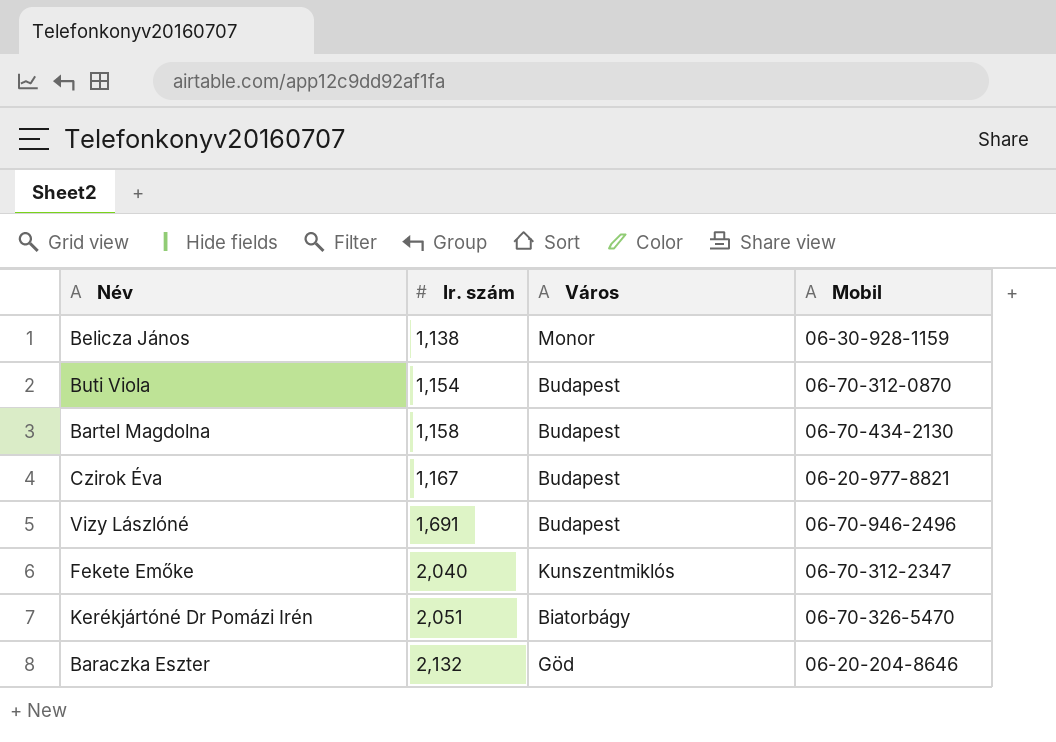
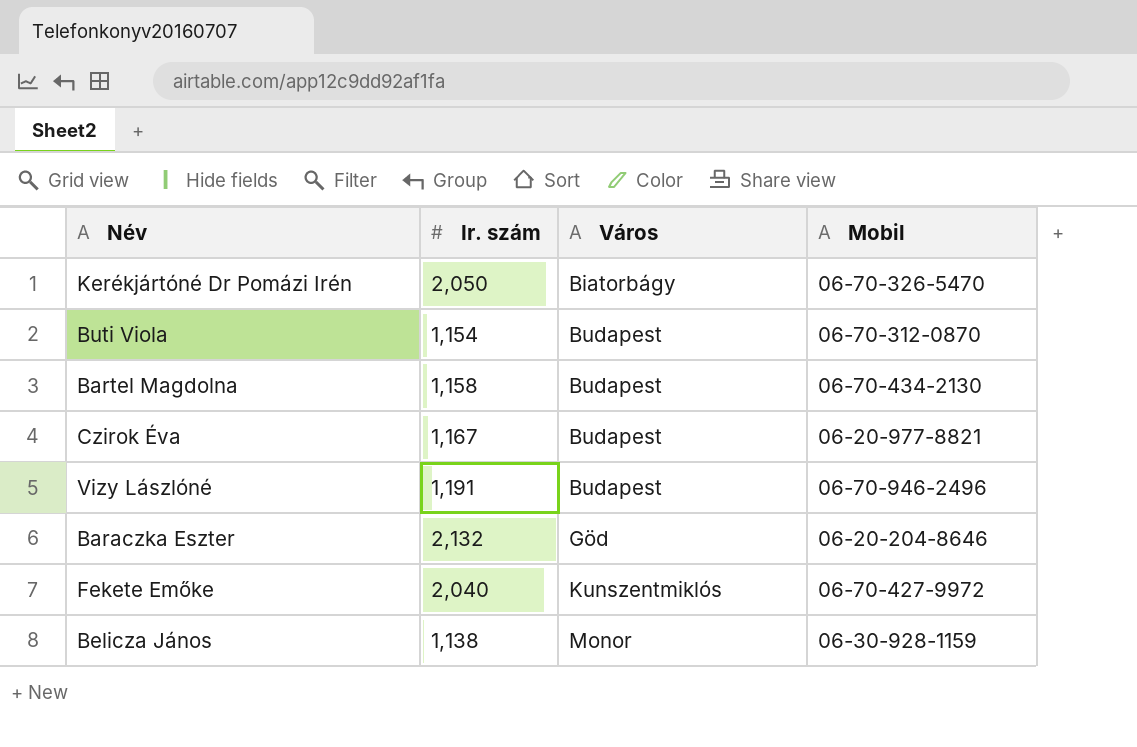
row order: Ir. szám ascending -> Város ascending
Kerékjártóné Dr Pomázi Irén | Ir. szám: 2,051 -> 2,050
Vizy Lászlóné | Ir. szám: 1,691 -> 1,191
Fekete Emőke | Mobil: 06-70-312-2347 -> 06-70-427-9972

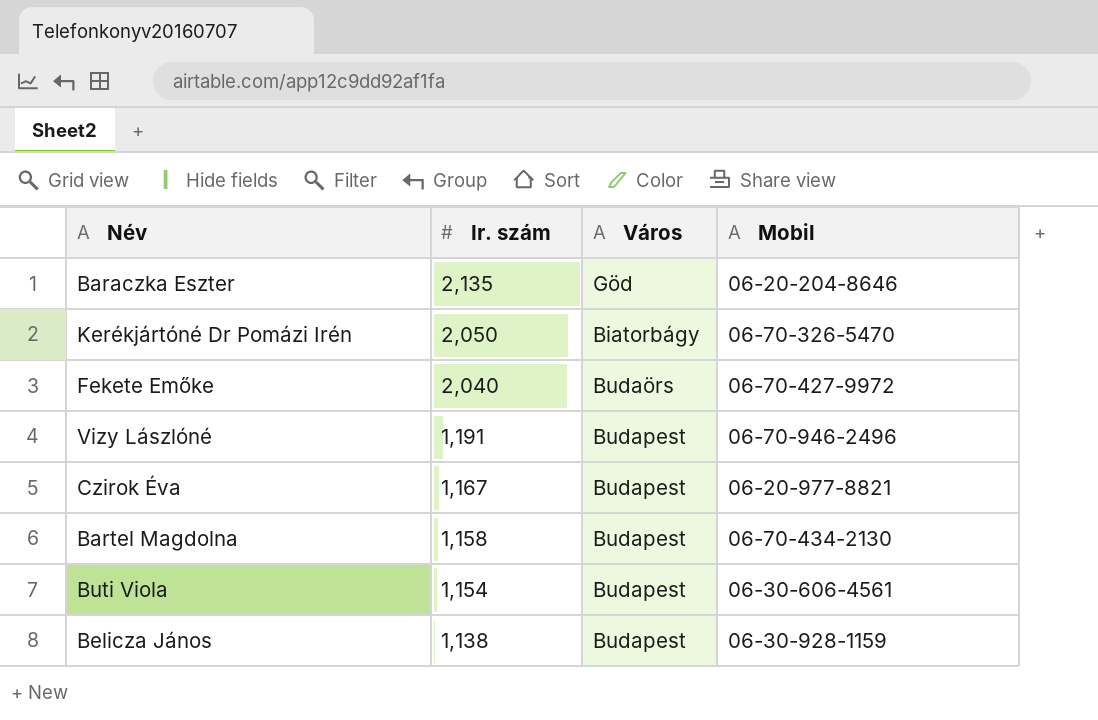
row order: Város ascending -> Ir. szám descending
Baraczka Eszter | Ir. szám: 2,132 -> 2,135
Fekete Emőke | Város: Kunszentmiklós -> Budaörs
Buti Viola | Mobil: 06-70-312-0870 -> 06-30-606-4561
Belicza János | Város: Monor -> Budapest

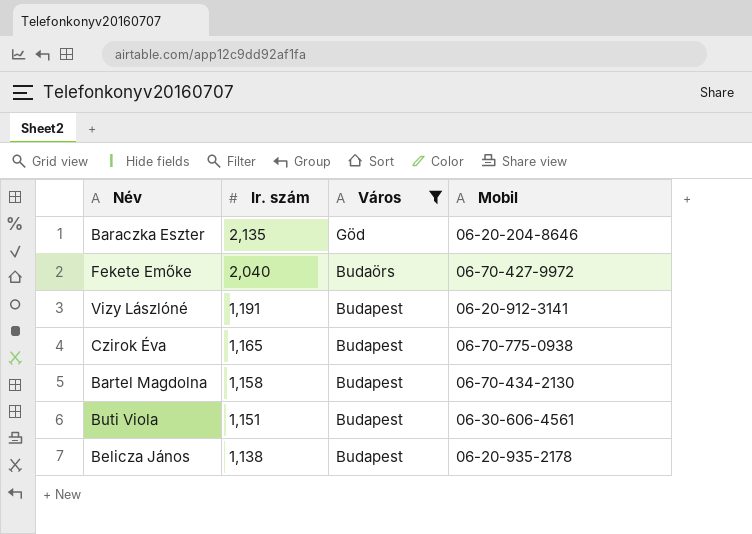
filter: none -> Város != Biatorbágy
Vizy Lászlóné | Mobil: 06-70-946-2496 -> 06-20-912-3141
Czirok Éva | Ir. szám: 1,167 -> 1,165
Czirok Éva | Mobil: 06-20-977-8821 -> 06-70-775-0938
Buti Viola | Ir. szám: 1,154 -> 1,151
Belicza János | Mobil: 06-30-928-1159 -> 06-20-935-2178

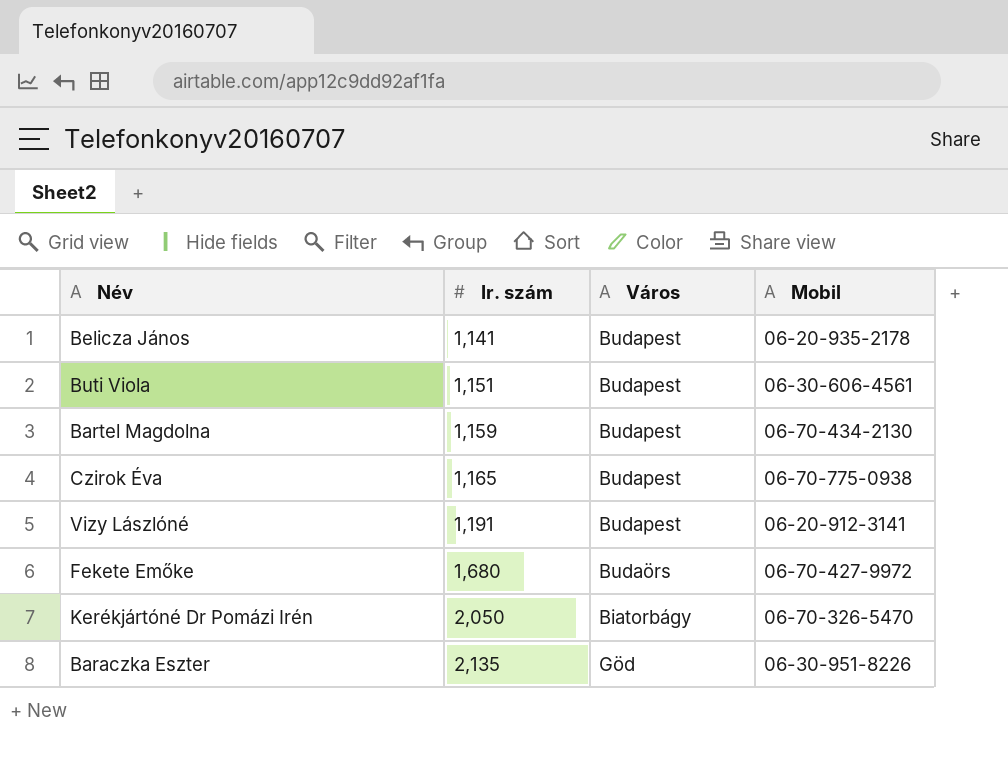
filter: Város != Biatorbágy -> none
row order: Ir. szám descending -> Ir. szám ascending
Belicza János | Ir. szám: 1,138 -> 1,141
Bartel Magdolna | Ir. szám: 1,158 -> 1,159
Fekete Emőke | Ir. szám: 2,040 -> 1,680
Baraczka Eszter | Mobil: 06-20-204-8646 -> 06-30-951-8226

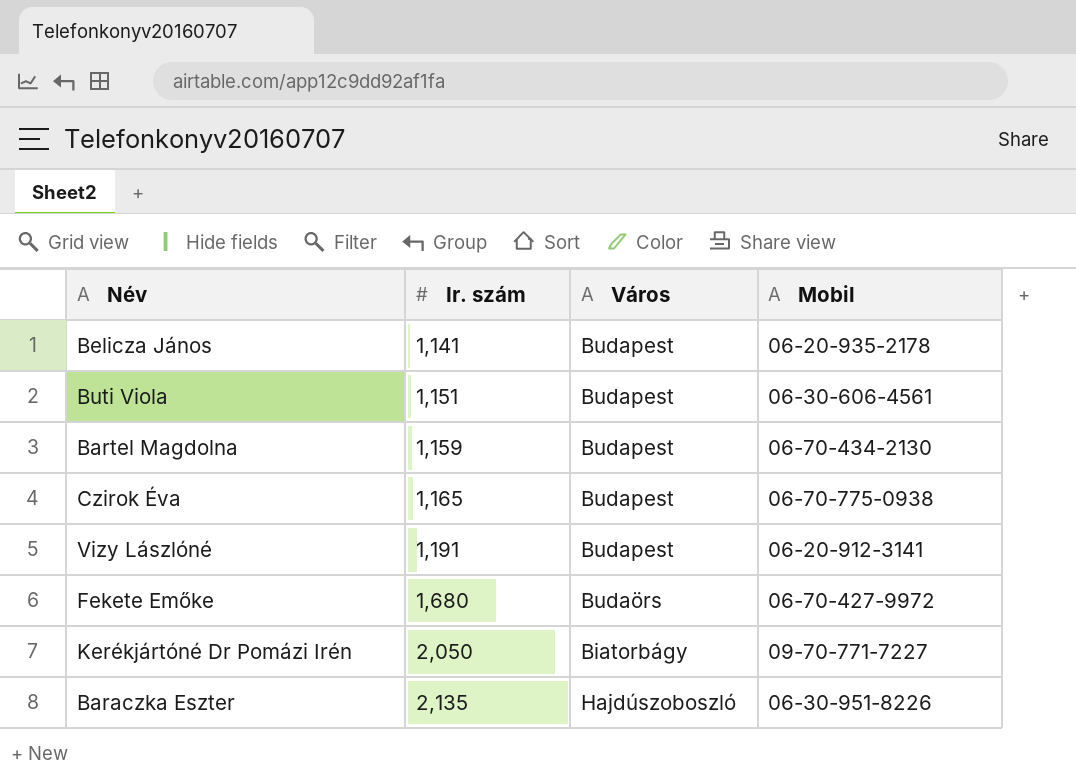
Kerékjártóné Dr Pomázi Irén | Mobil: 06-70-326-5470 -> 09-70-771-7227
Baraczka Eszter | Város: Göd -> Hajdúszoboszló

